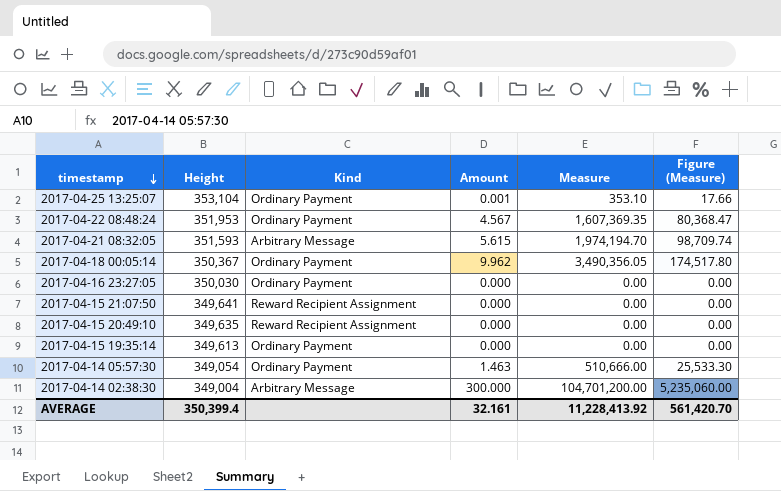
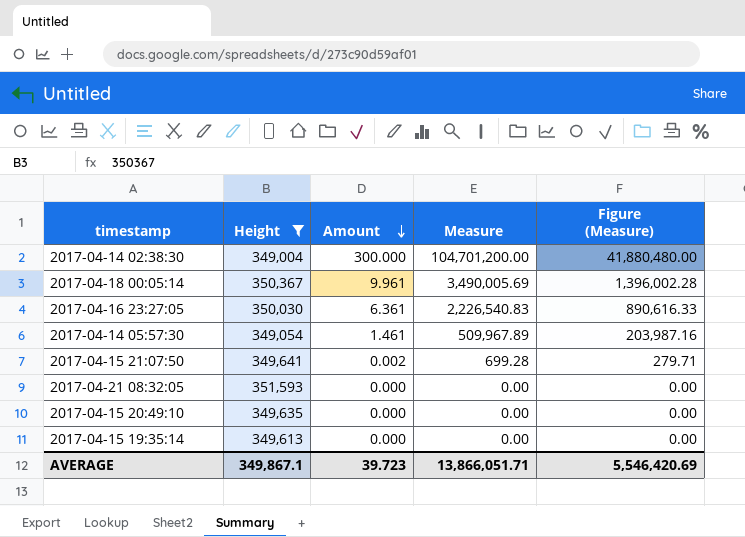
filter: none -> Height <= 351,593
row order: timestamp descending -> Amount descending
column Kind | position: 3 -> none
column Figure (Measure) | formula: [Measure] * 0.05 -> [Measure] * 0.4
2017-04-18 00:05:14 | Amount: 9.962 -> 9.961
2017-04-18 00:05:14 | Measure: 3,490,356.05 -> 3,490,005.69
2017-04-16 23:27:05 | Amount: 0.000 -> 6.361
2017-04-16 23:27:05 | Measure: 0.00 -> 2,226,540.83
2017-04-14 05:57:30 | Amount: 1.463 -> 1.461
2017-04-14 05:57:30 | Measure: 510,666.00 -> 509,967.89
2017-04-15 21:07:50 | Amount: 0.000 -> 0.002
2017-04-15 21:07:50 | Measure: 0.00 -> 699.28
2017-04-21 08:32:05 | Amount: 5.615 -> 0.000
2017-04-21 08:32:05 | Measure: 1,974,194.70 -> 0.00
AVERAGE | Height: 350,399.4 -> 349,867.1
AVERAGE | Amount: 32.161 -> 39.723
AVERAGE | Measure: 11,228,413.92 -> 13,866,051.71
AVERAGE | Figure (Measure): 561,420.70 -> 5,546,420.69

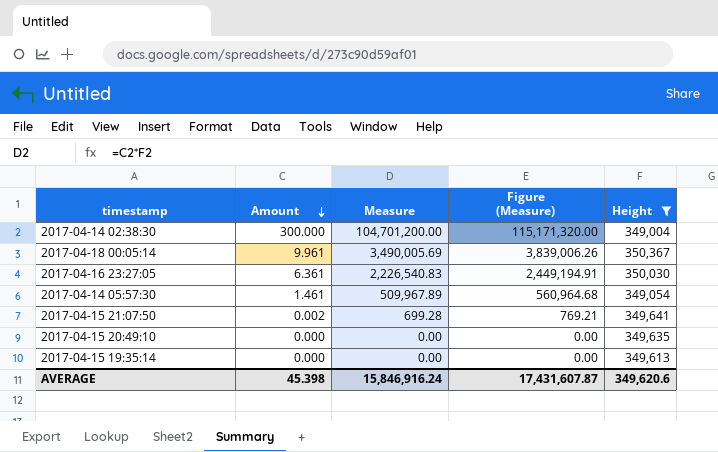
column Figure (Measure) | formula: [Measure] * 0.4 -> [Measure] * 1.1
column Height | position: 2 -> 5
row 2017-04-21 08:32:05: 351,593 | 0.000 | 0.00 | 0.00 -> none
AVERAGE | Amount: 39.723 -> 45.398
AVERAGE | Measure: 13,866,051.71 -> 15,846,916.24
AVERAGE | Figure (Measure): 5,546,420.69 -> 17,431,607.87
AVERAGE | Height: 349,867.1 -> 349,620.6

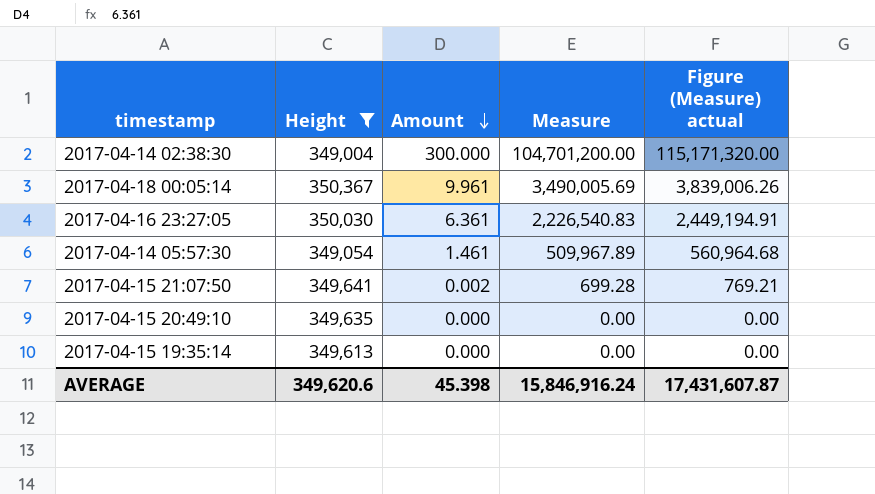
column Height | position: 5 -> 2
column name: Figure (Measure) -> Figure (Measure) actual

